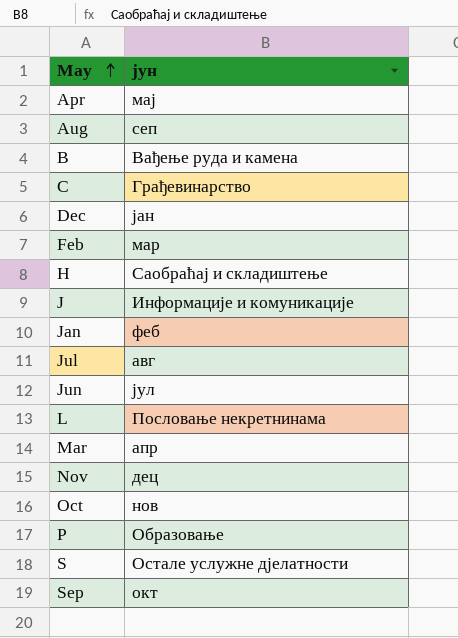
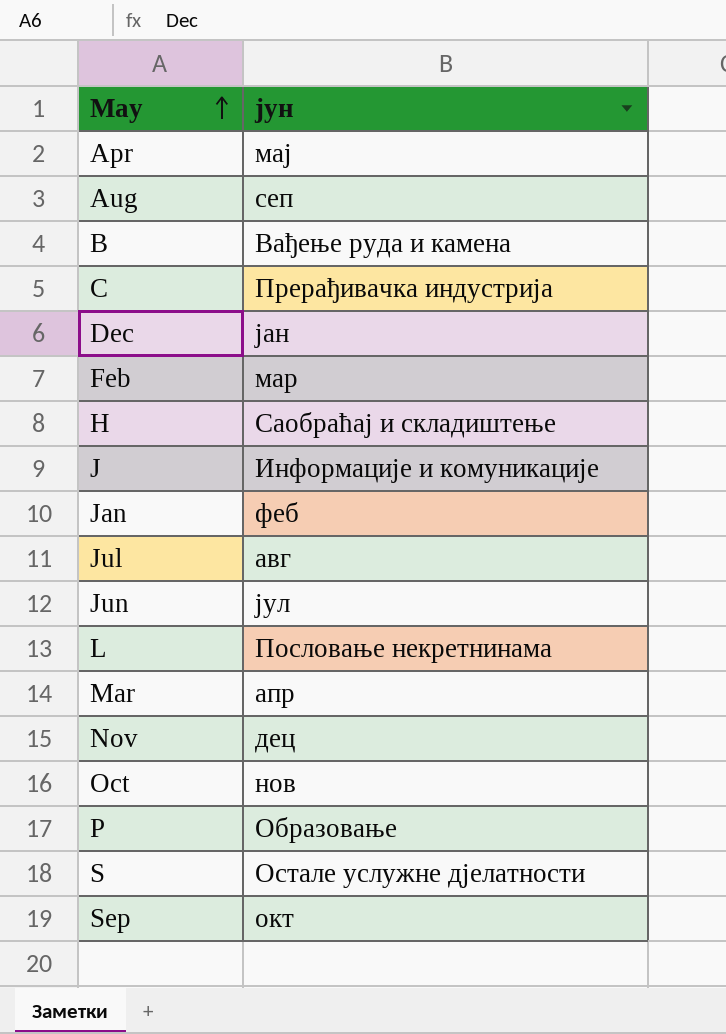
C | јун: Грађевинарство -> Прерађивачка индустрија

